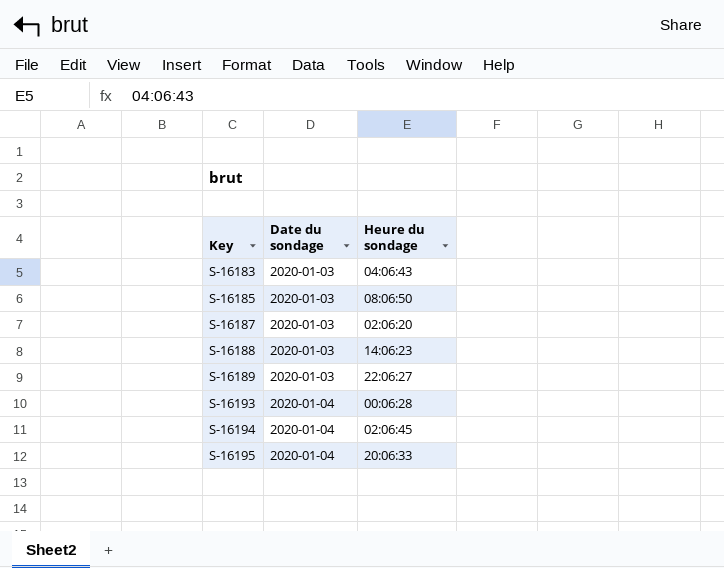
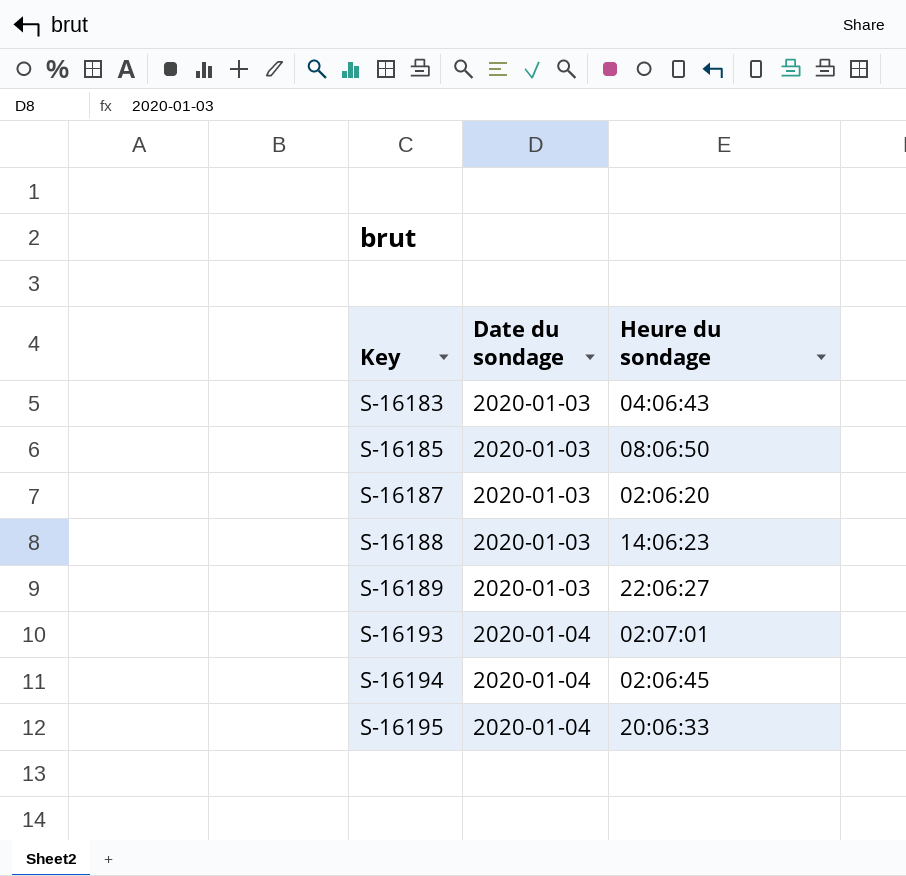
S-16193 | Heure du sondage: 00:06:28 -> 02:07:01

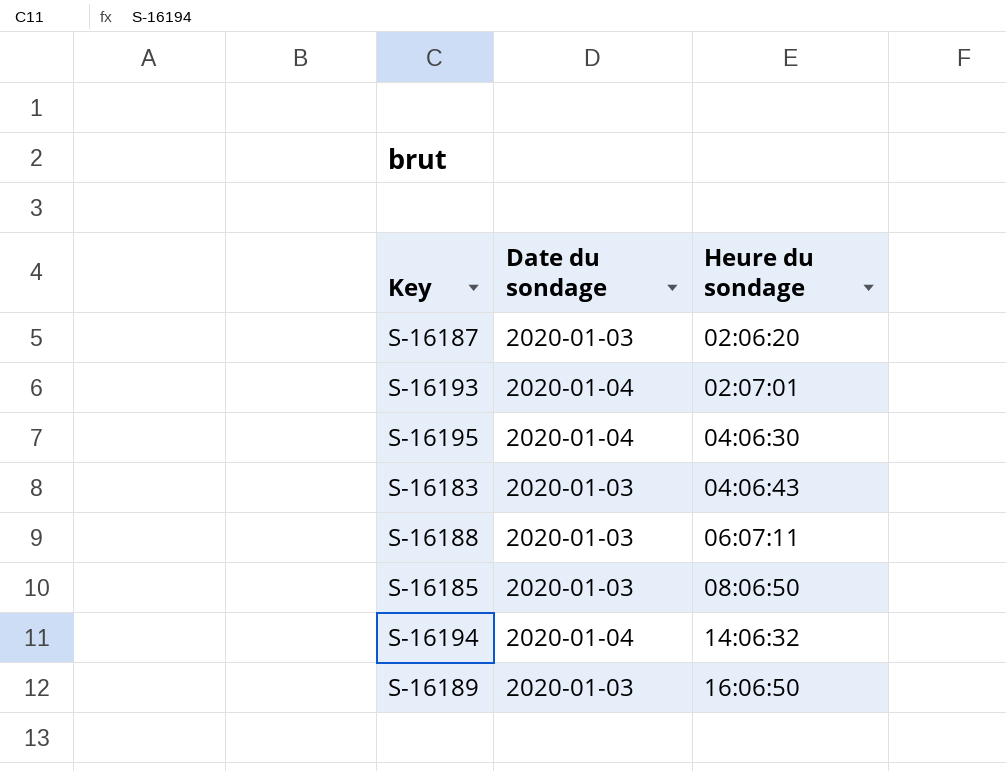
row order: Key ascending -> Heure du sondage ascending
S-16195 | Heure du sondage: 20:06:33 -> 04:06:30
S-16188 | Heure du sondage: 14:06:23 -> 06:07:11
S-16194 | Heure du sondage: 02:06:45 -> 14:06:32
S-16189 | Heure du sondage: 22:06:27 -> 16:06:50

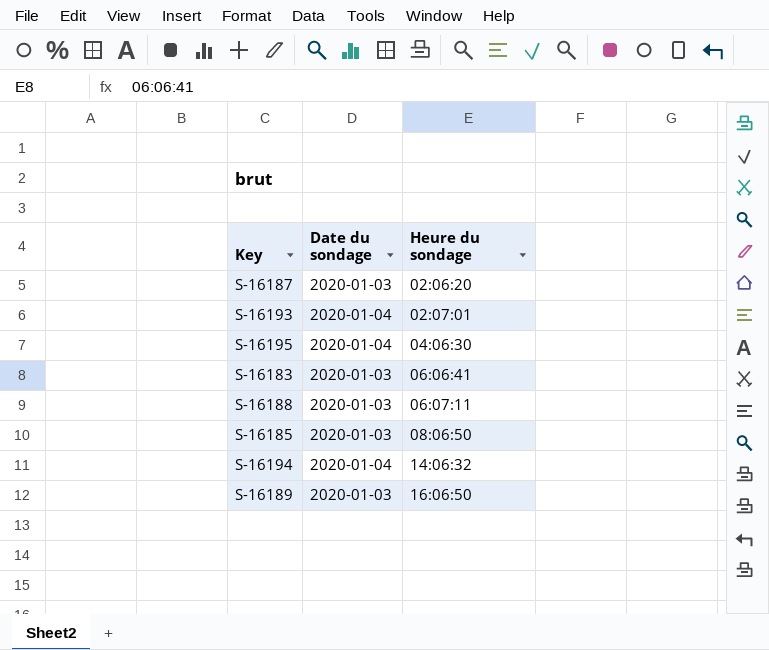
S-16183 | Heure du sondage: 04:06:43 -> 06:06:41

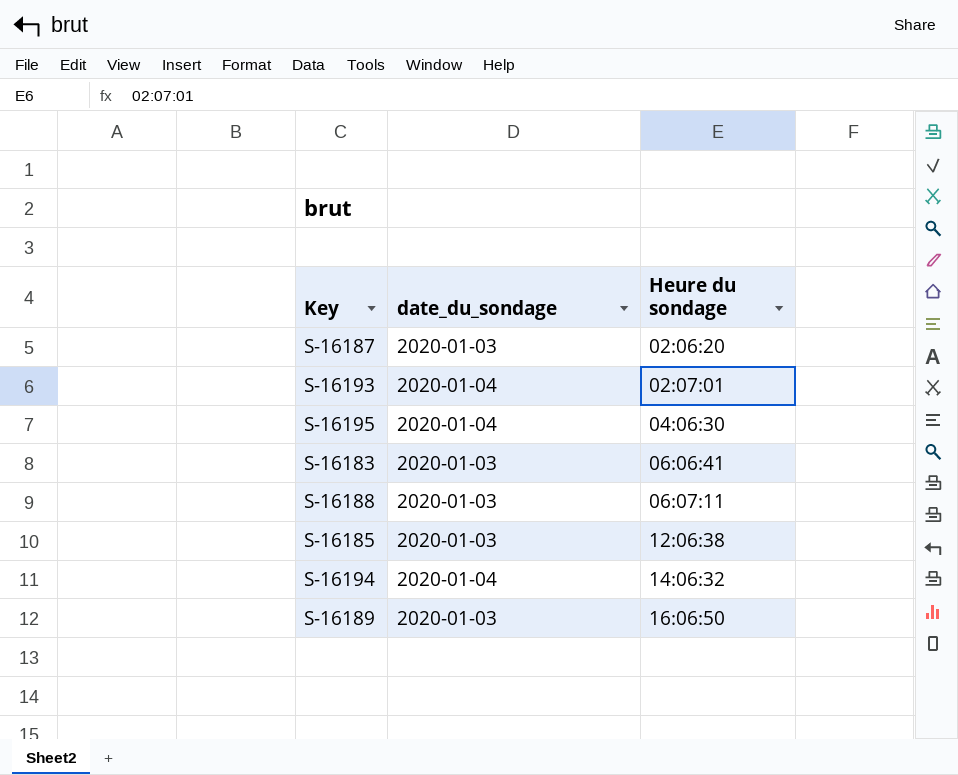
column name: Date du sondage -> date_du_sondage
S-16185 | Heure du sondage: 08:06:50 -> 12:06:38

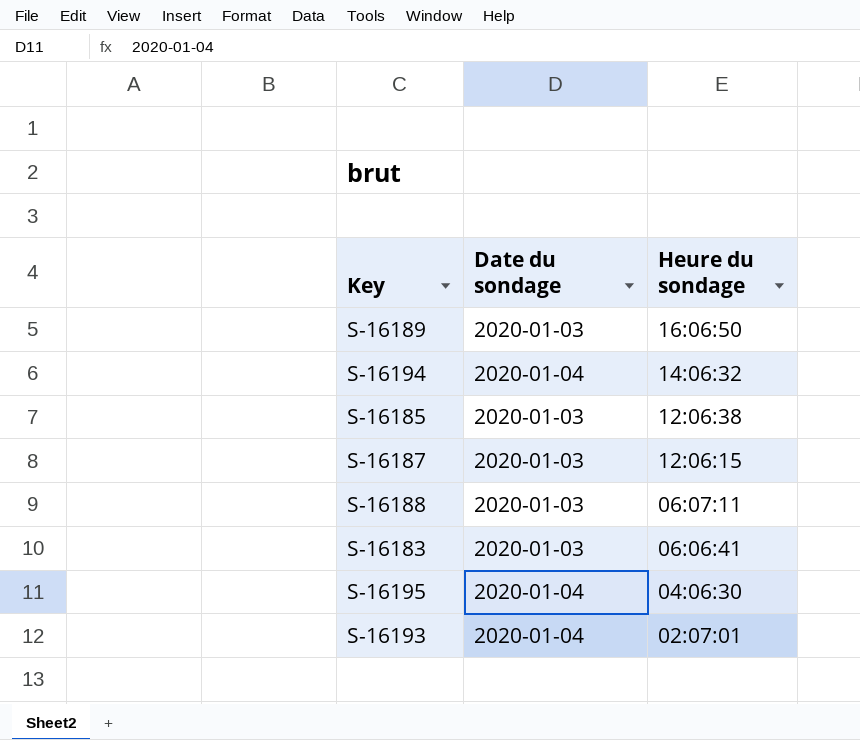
row order: Heure du sondage ascending -> Heure du sondage descending
column name: date_du_sondage -> Date du sondage
S-16187 | Heure du sondage: 02:06:20 -> 12:06:15

